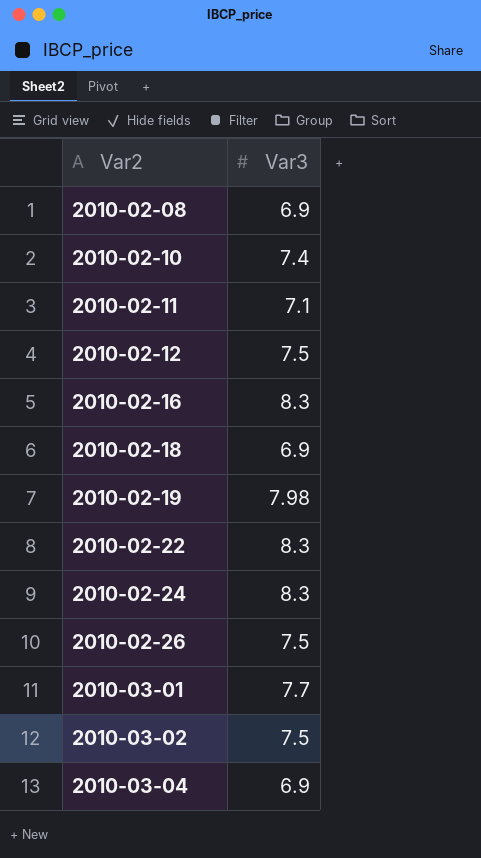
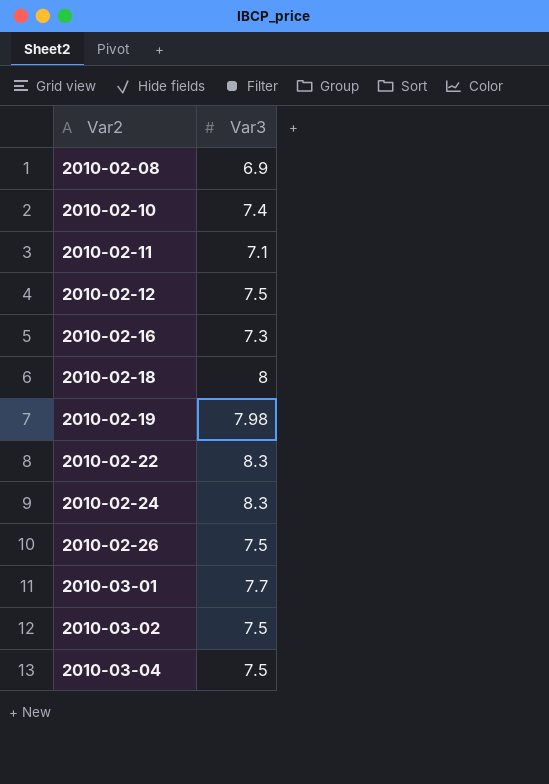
2010-02-16 | Var3: 8.3 -> 7.3
2010-02-18 | Var3: 6.9 -> 8
2010-03-04 | Var3: 6.9 -> 7.5

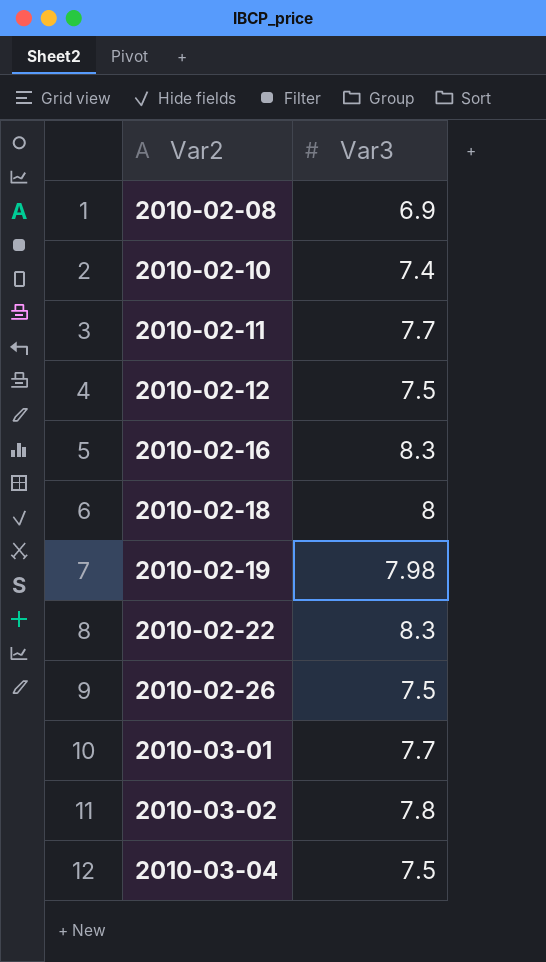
row 2010-02-24: 8.3 -> none
2010-02-11 | Var3: 7.1 -> 7.7
2010-02-16 | Var3: 7.3 -> 8.3
2010-03-02 | Var3: 7.5 -> 7.8

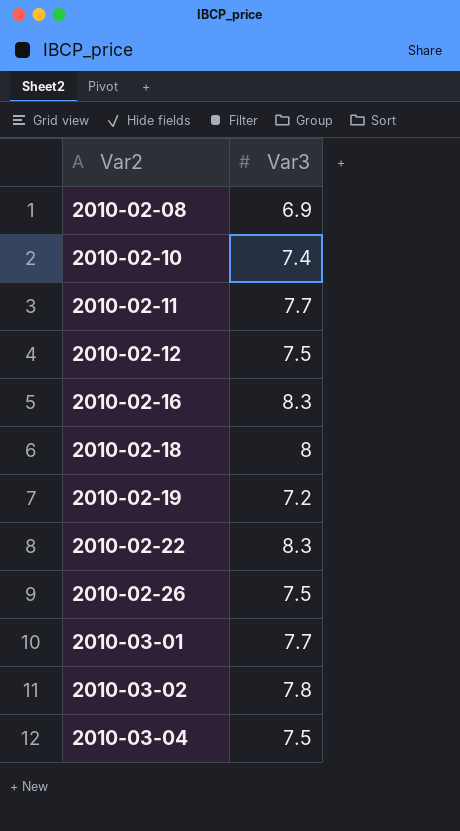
2010-02-19 | Var3: 7.98 -> 7.2

